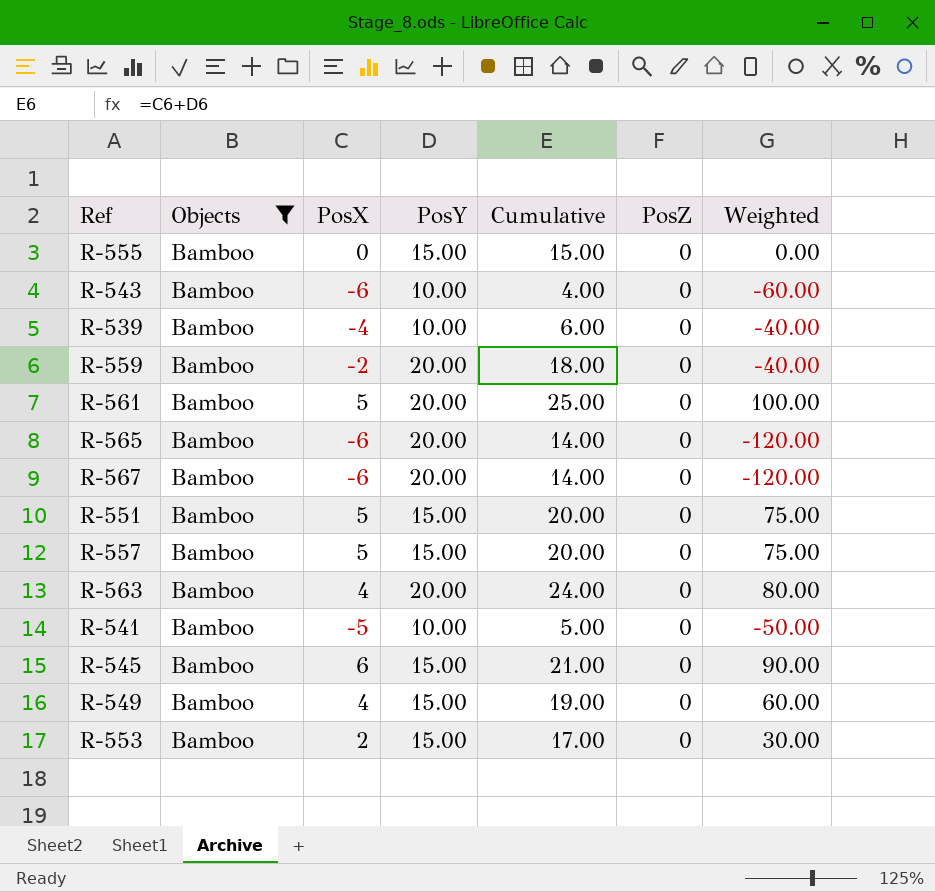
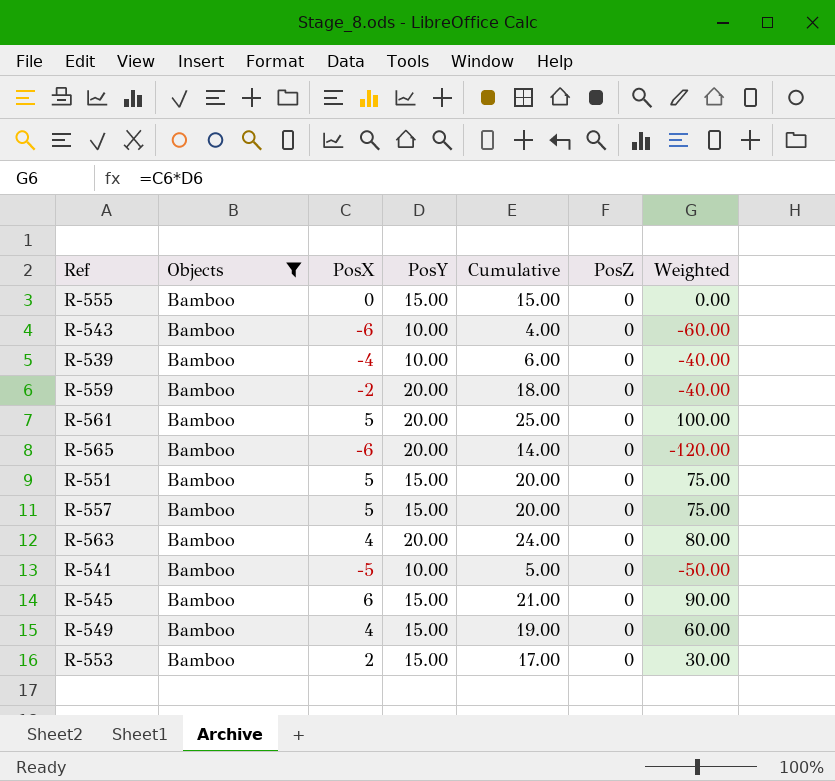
row R-567: Bamboo | -6 | 20.00 | 14.00 | 0 | -120.00 -> none

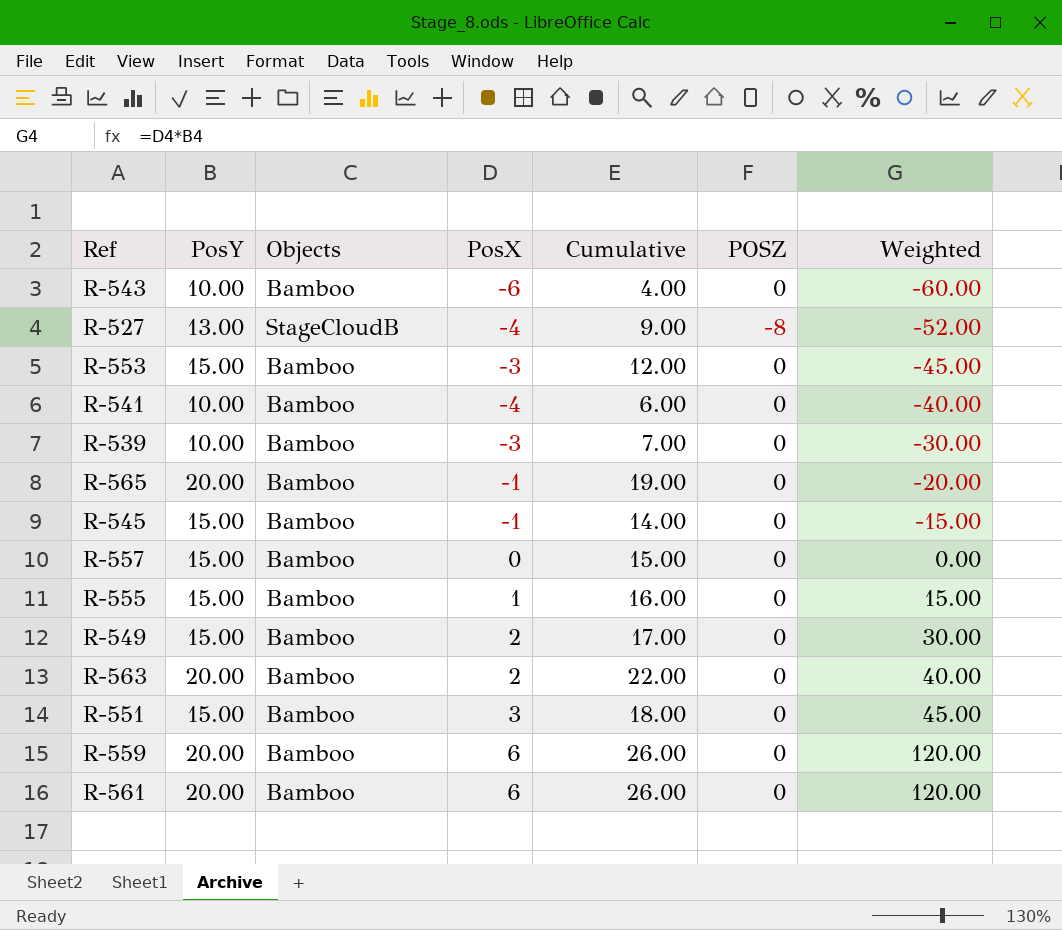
filter: Objects = Bamboo -> none
row order: none -> Weighted ascending
column PosY | position: 4 -> 2
column name: PosZ -> POSZ
R-553 | PosX: 2 -> -3
R-553 | Cumulative: 17.00 -> 12.00
R-553 | Weighted: 30.00 -> -45.00
R-541 | PosX: -5 -> -4
R-541 | Cumulative: 5.00 -> 6.00
R-541 | Weighted: -50.00 -> -40.00
R-539 | PosX: -4 -> -3
R-539 | Cumulative: 6.00 -> 7.00
R-539 | Weighted: -40.00 -> -30.00
R-565 | PosX: -6 -> -1
R-565 | Cumulative: 14.00 -> 19.00
R-565 | Weighted: -120.00 -> -20.00
R-545 | PosX: 6 -> -1
R-545 | Cumulative: 21.00 -> 14.00
R-545 | Weighted: 90.00 -> -15.00
R-557 | PosX: 5 -> 0
R-557 | Cumulative: 20.00 -> 15.00
R-557 | Weighted: 75.00 -> 0.00
R-555 | PosX: 0 -> 1
R-555 | Cumulative: 15.00 -> 16.00
R-555 | Weighted: 0.00 -> 15.00
R-549 | PosX: 4 -> 2
R-549 | Cumulative: 19.00 -> 17.00
R-549 | Weighted: 60.00 -> 30.00
R-563 | PosX: 4 -> 2
R-563 | Cumulative: 24.00 -> 22.00
R-563 | Weighted: 80.00 -> 40.00
R-551 | PosX: 5 -> 3
R-551 | Cumulative: 20.00 -> 18.00
R-551 | Weighted: 75.00 -> 45.00
R-559 | PosX: -2 -> 6
R-559 | Cumulative: 18.00 -> 26.00
R-559 | Weighted: -40.00 -> 120.00
R-561 | PosX: 5 -> 6
R-561 | Cumulative: 25.00 -> 26.00
R-561 | Weighted: 100.00 -> 120.00

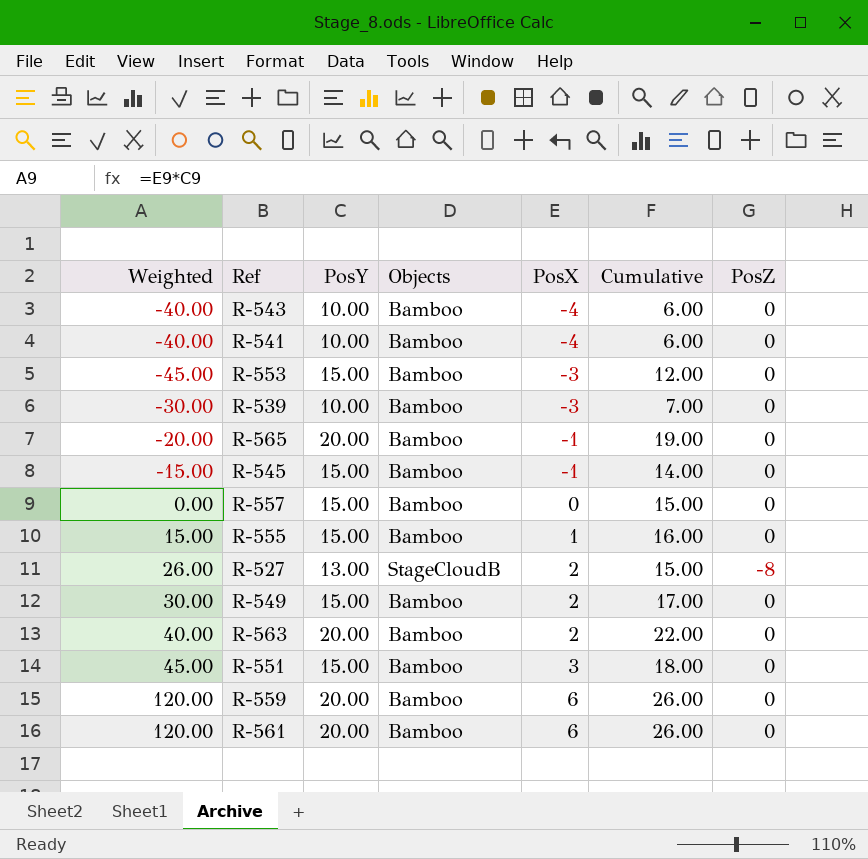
row order: Weighted ascending -> PosX ascending
column Weighted | position: 7 -> 1
column name: POSZ -> PosZ
R-543 | Weighted: -60.00 -> -40.00
R-543 | PosX: -6 -> -4
R-543 | Cumulative: 4.00 -> 6.00
R-527 | Weighted: -52.00 -> 26.00
R-527 | PosX: -4 -> 2
R-527 | Cumulative: 9.00 -> 15.00

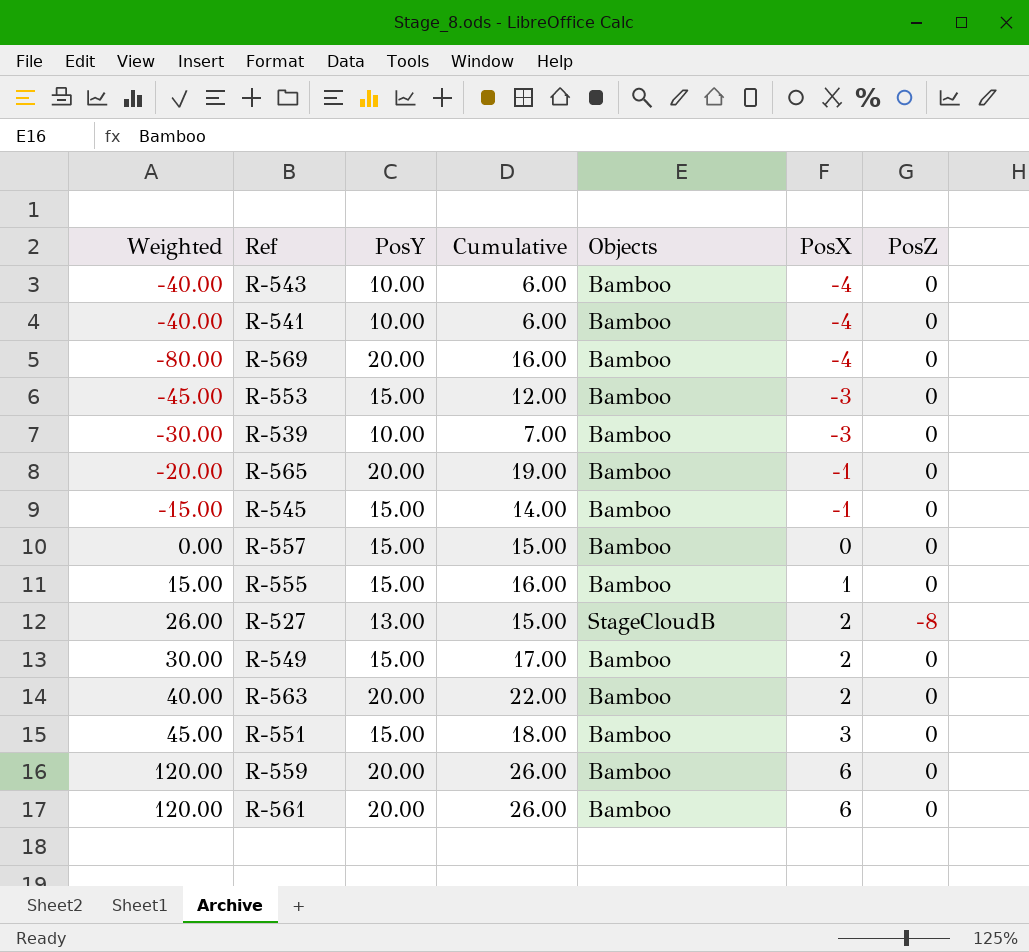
column Cumulative | position: 6 -> 4
row R-569: none -> -80.00 | 20.00 | 16.00 | Bamboo | -4 | 0

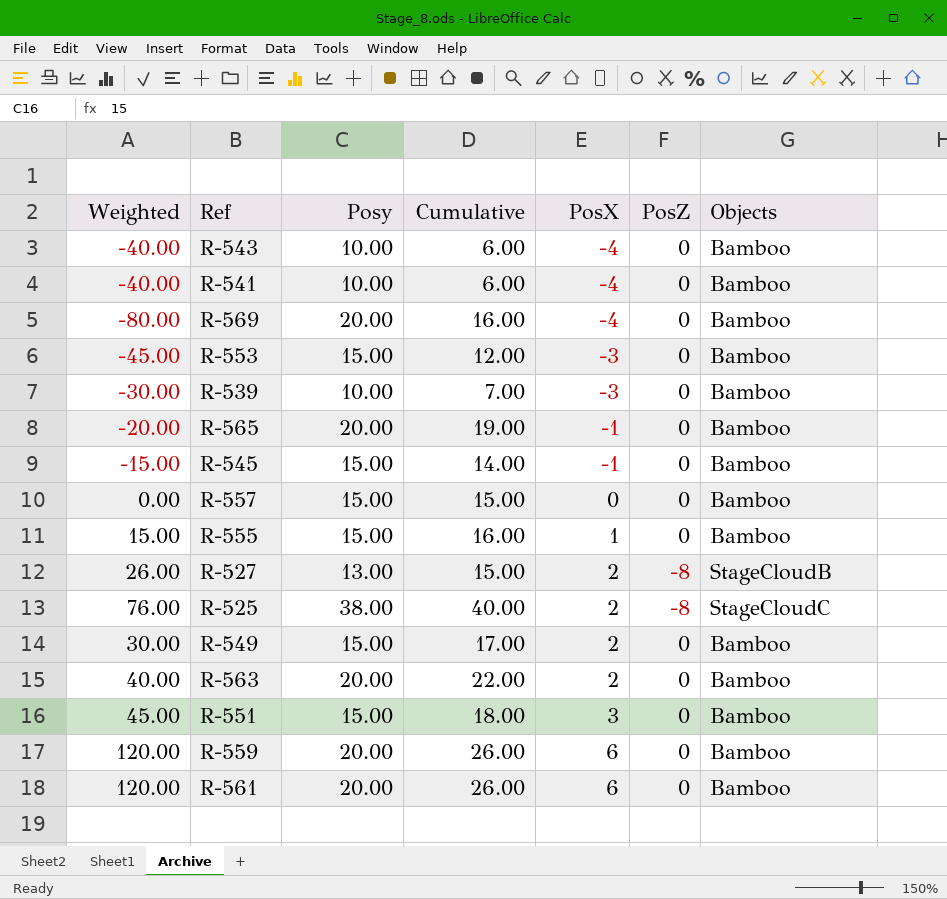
column name: PosY -> Posy
column Objects | position: 5 -> 7
row R-525: none -> 76.00 | 38.00 | 40.00 | 2 | -8 | StageCloudC

